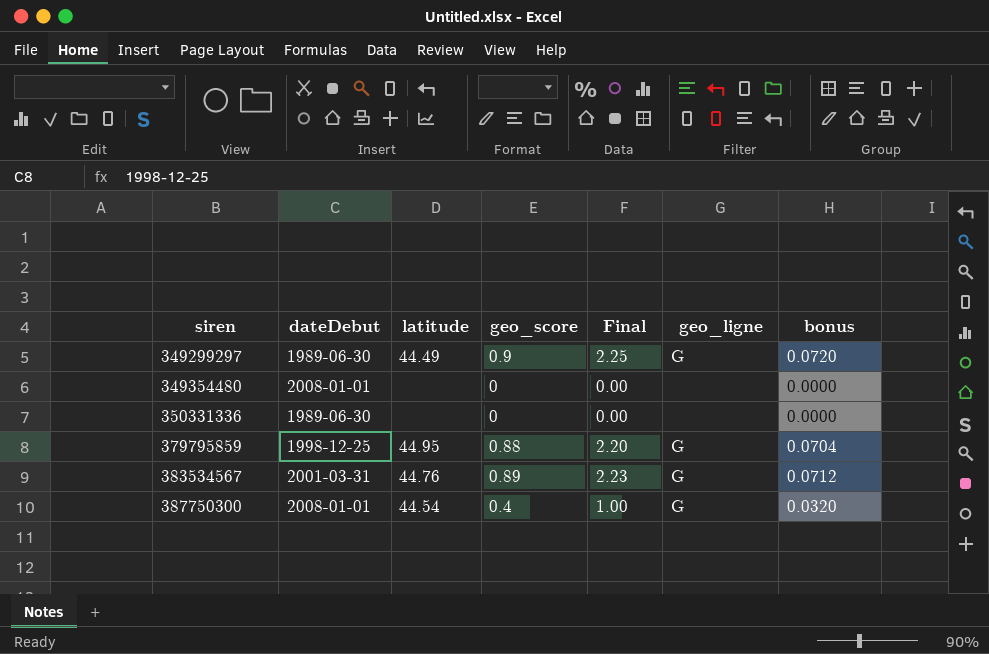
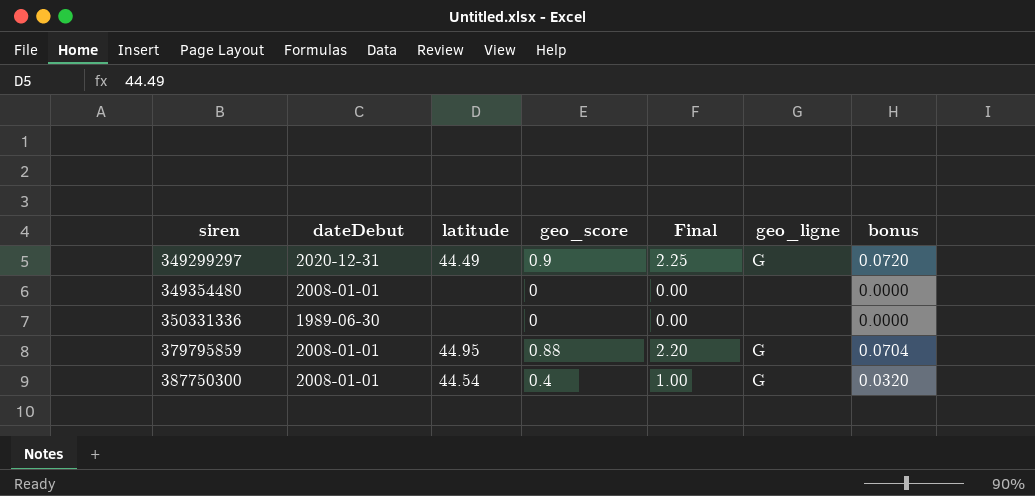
row 383534567: 2001-03-31 | 44.76 | 0.89 | 2.23 | G | 0.0712 -> none
349299297 | dateDebut: 1989-06-30 -> 2020-12-31
379795859 | dateDebut: 1998-12-25 -> 2008-01-01

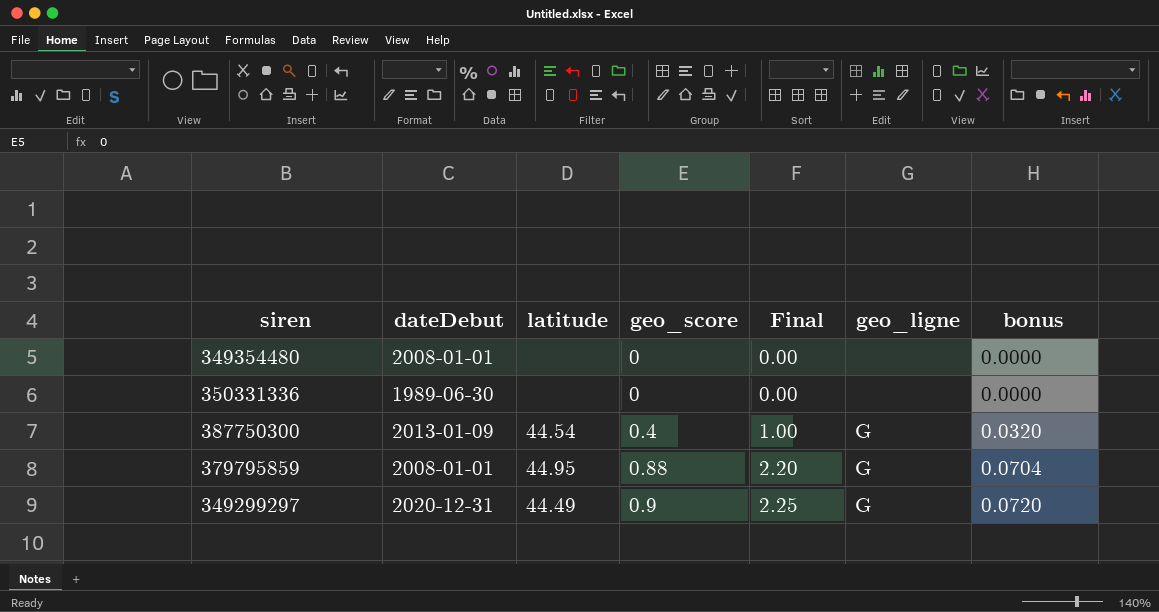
row order: siren ascending -> geo_score ascending
387750300 | dateDebut: 2008-01-01 -> 2013-01-09

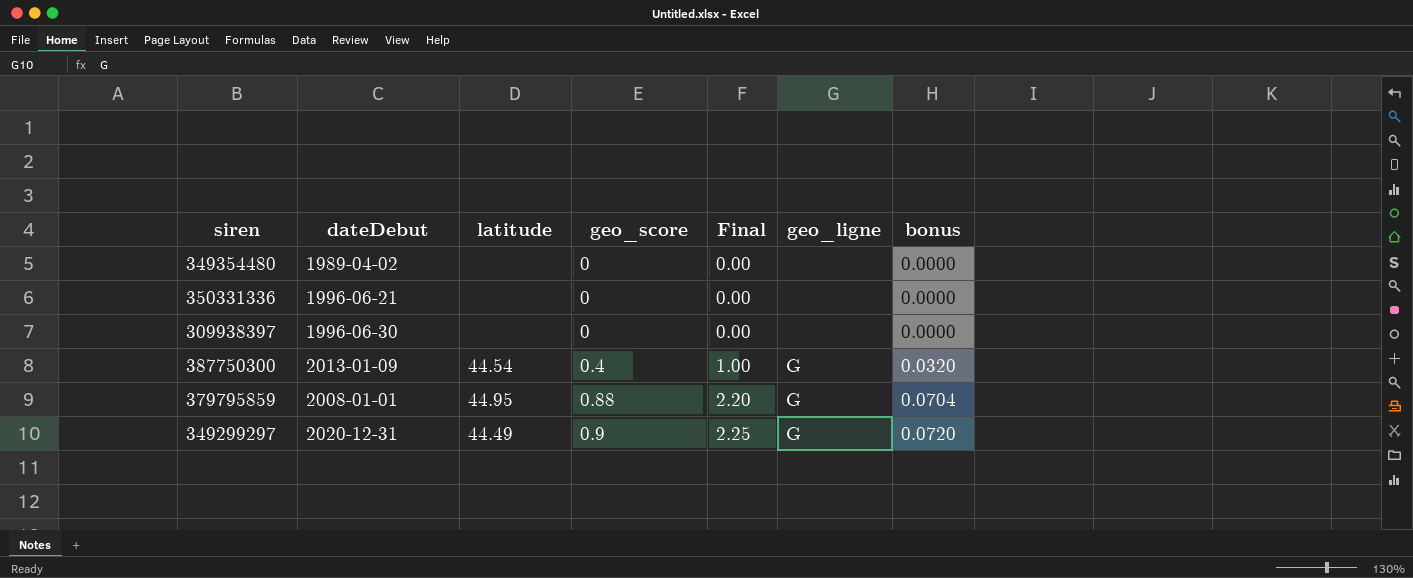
349354480 | dateDebut: 2008-01-01 -> 1989-04-02
350331336 | dateDebut: 1989-06-30 -> 1996-06-21
row 309938397: none -> 1996-06-30 | none | 0 | 0.00 | none | 0.0000

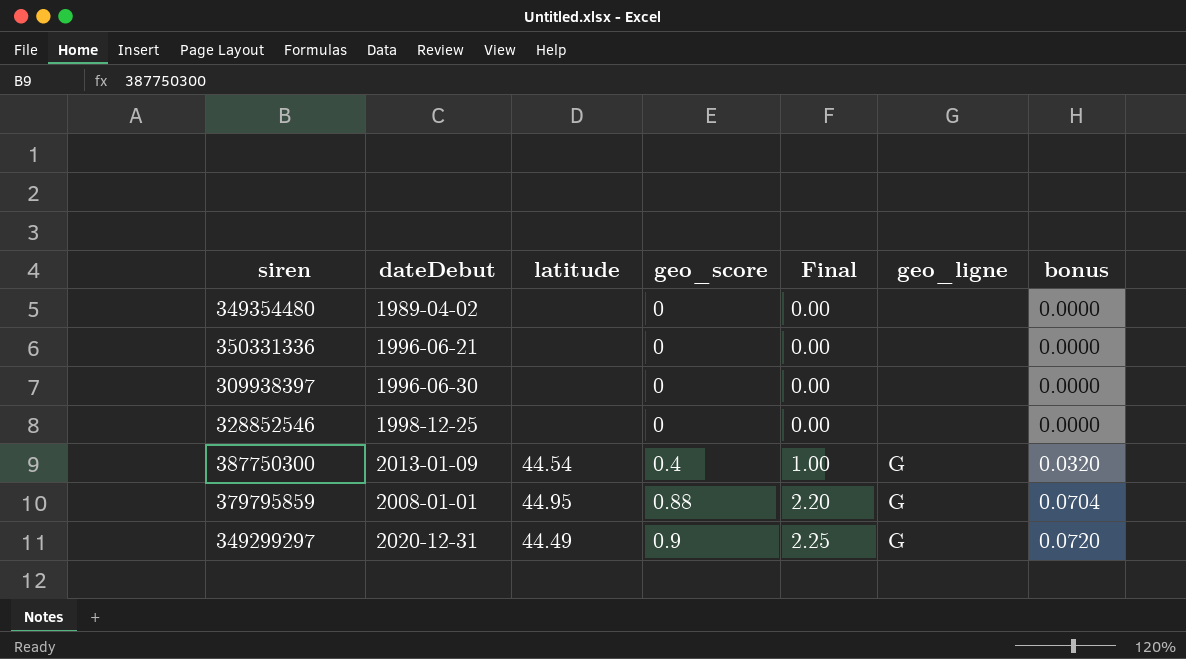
row 328852546: none -> 1998-12-25 | none | 0 | 0.00 | none | 0.0000

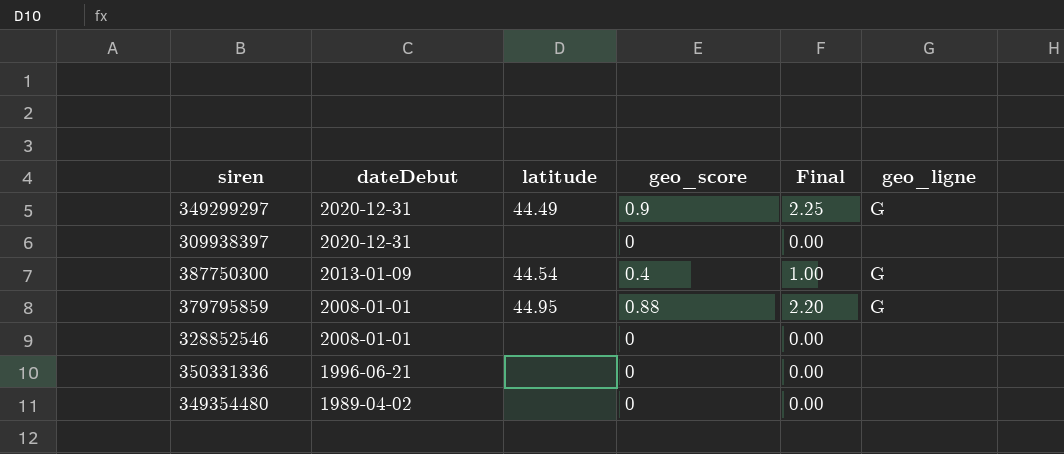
row order: geo_score ascending -> dateDebut descending
column bonus | formula: [geo_score] * 0.08 -> none
309938397 | dateDebut: 1996-06-30 -> 2020-12-31
328852546 | dateDebut: 1998-12-25 -> 2008-01-01

